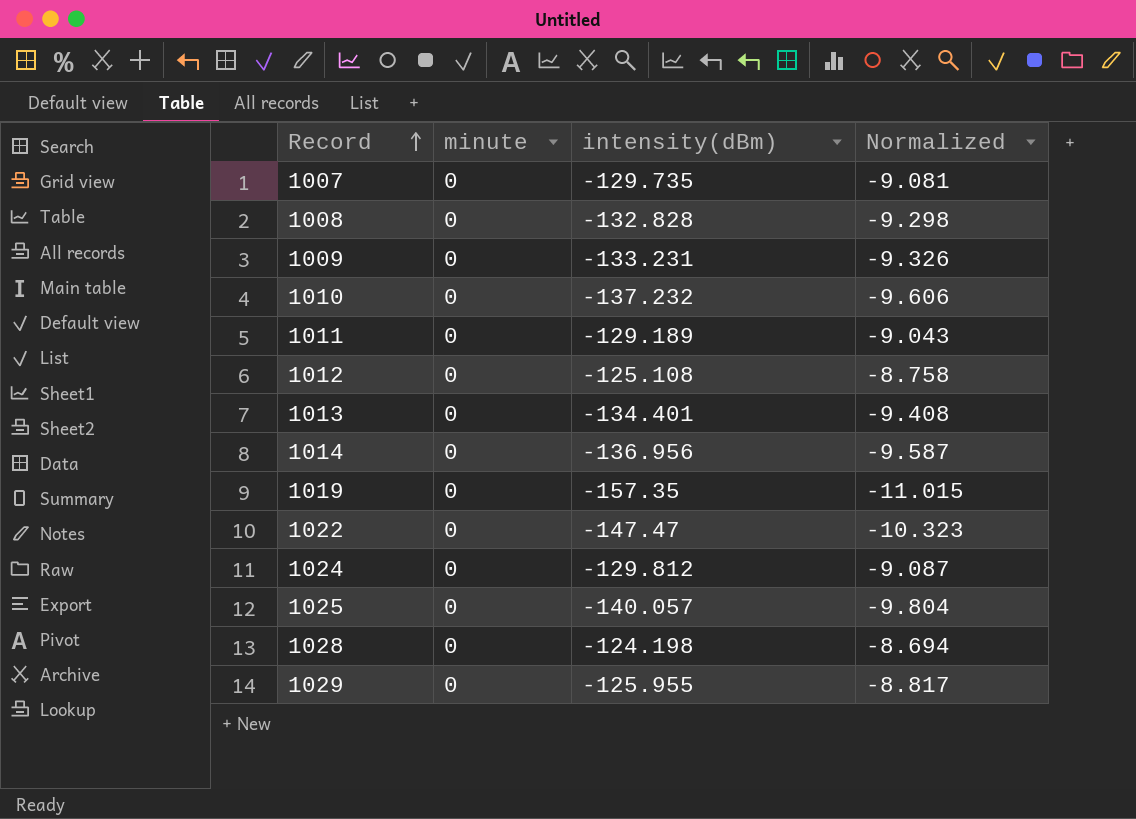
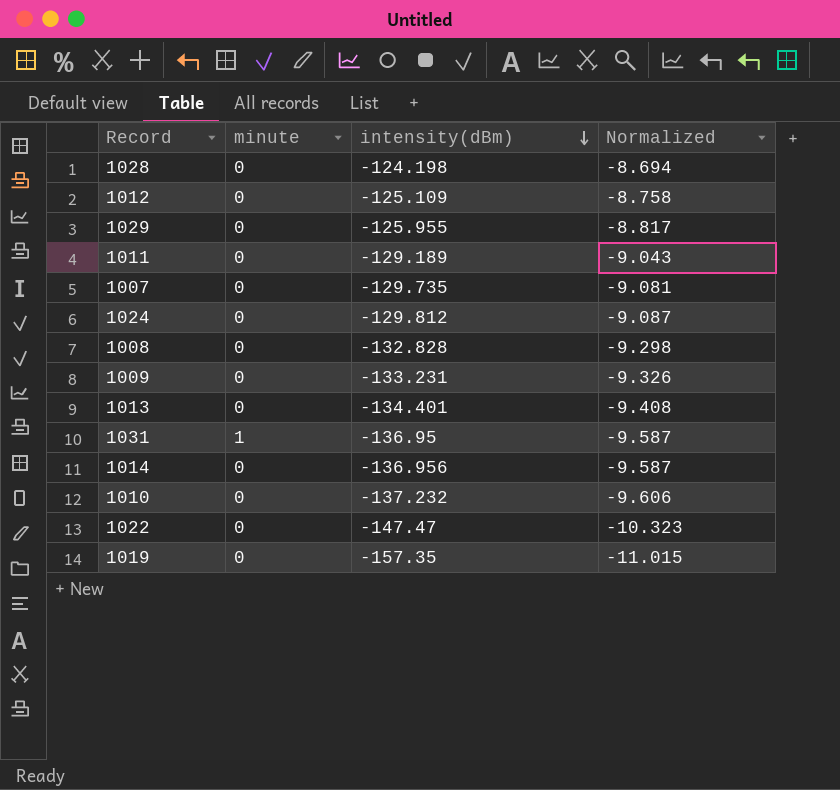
row order: Record ascending -> intensity(dBm) descending
row 1025: 0 | -140.057 | -9.804 -> none
1012 | intensity(dBm): -125.108 -> -125.109
row 1031: none -> 1 | -136.95 | -9.587

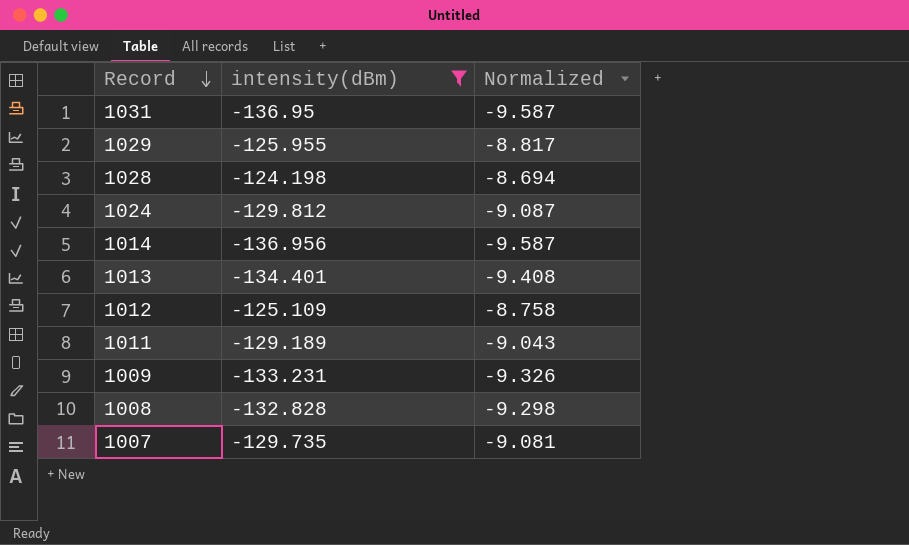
filter: none -> intensity(dBm) >= -136.956
row order: intensity(dBm) descending -> Record descending
column minute | position: 2 -> none

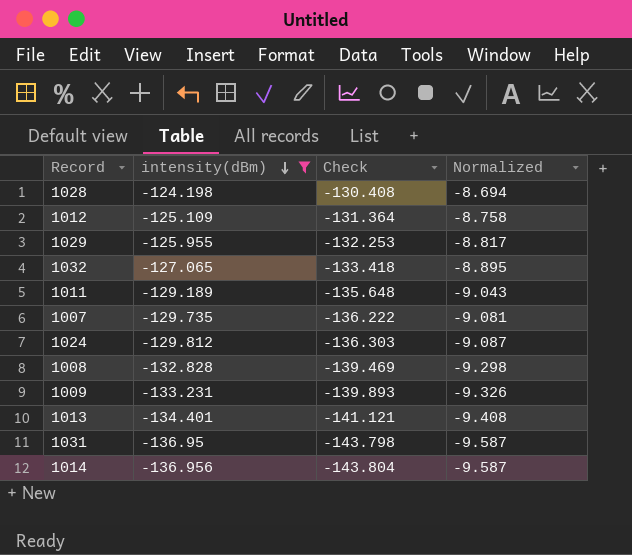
row order: Record descending -> intensity(dBm) descending
column Check | formula: none -> [intensity(dBm)] * 1.05
row 1032: none -> -127.065 | -133.418 | -8.895

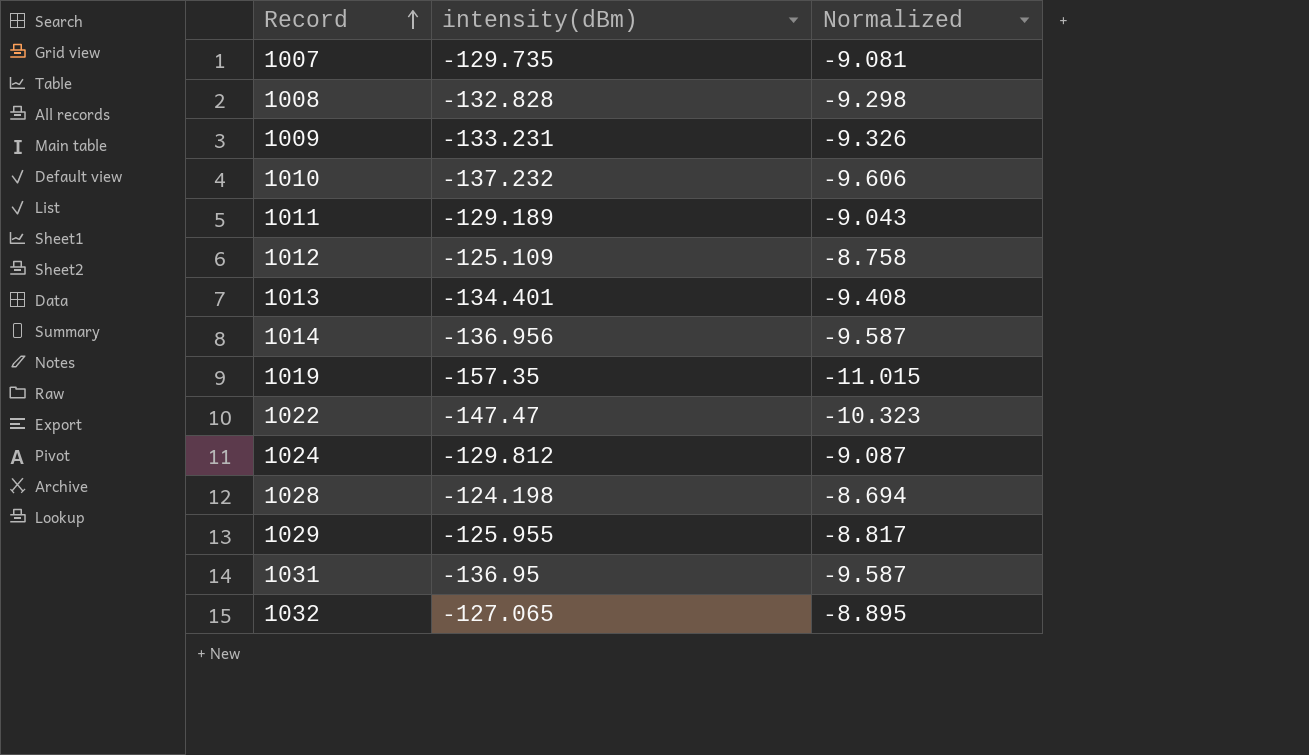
filter: intensity(dBm) >= -136.956 -> none
row order: intensity(dBm) descending -> Record ascending
column Check | formula: [intensity(dBm)] * 1.05 -> none

